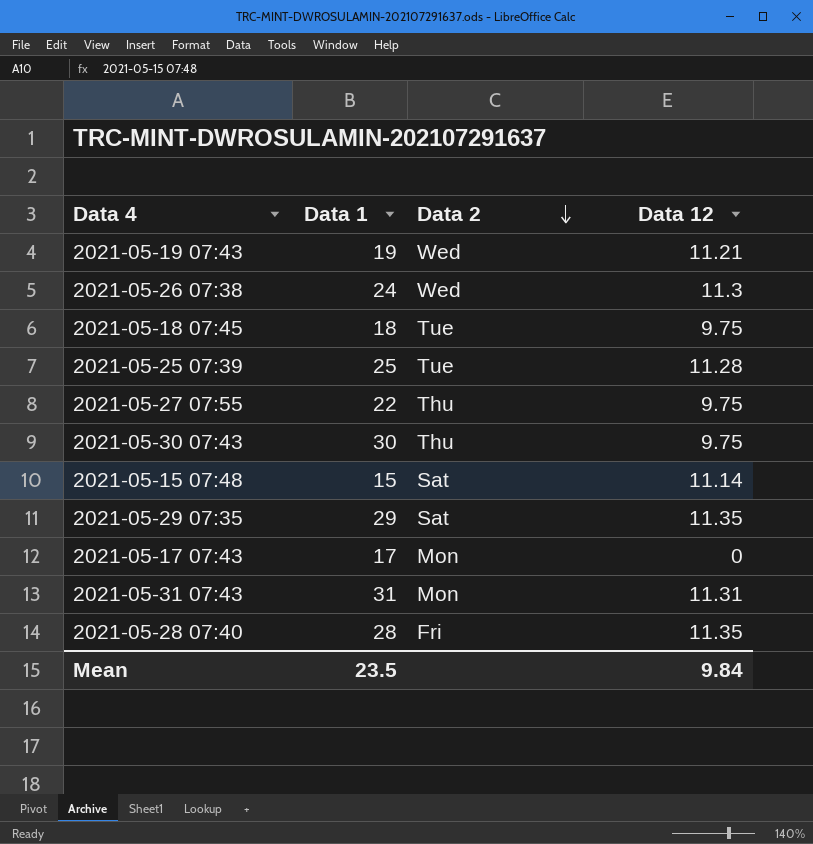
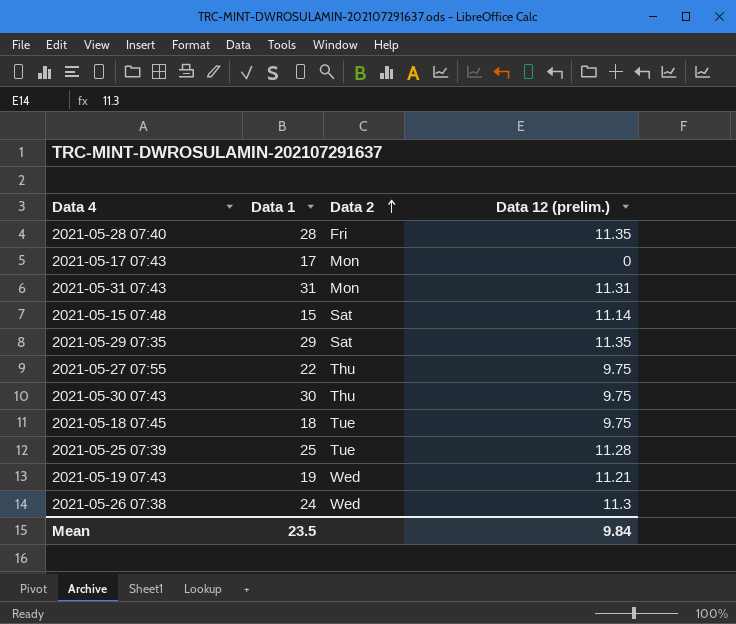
row order: Data 2 descending -> Data 2 ascending
column name: Data 12 -> Data 12 (prelim.)

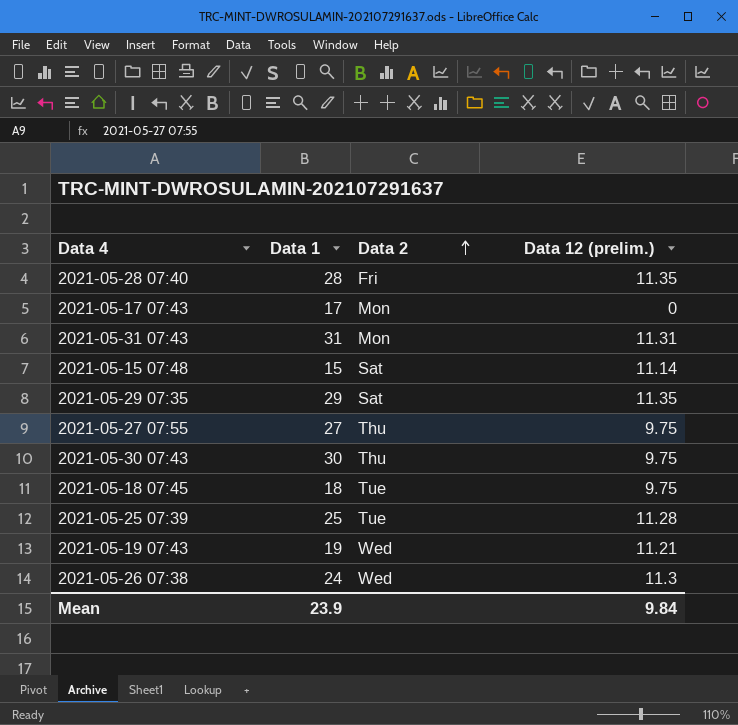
2021-05-27 07:55 | Data 1: 22 -> 27
Mean | Data 1: 23.5 -> 23.9

